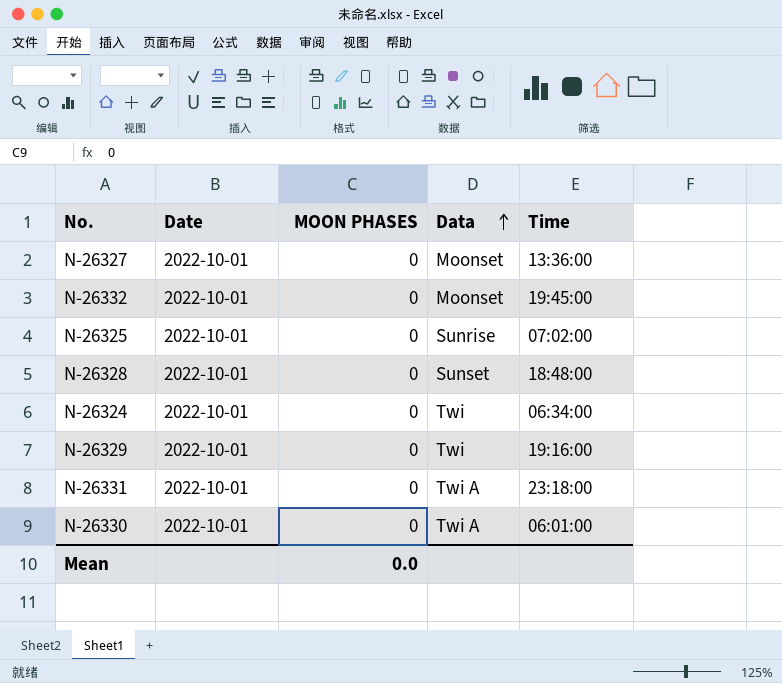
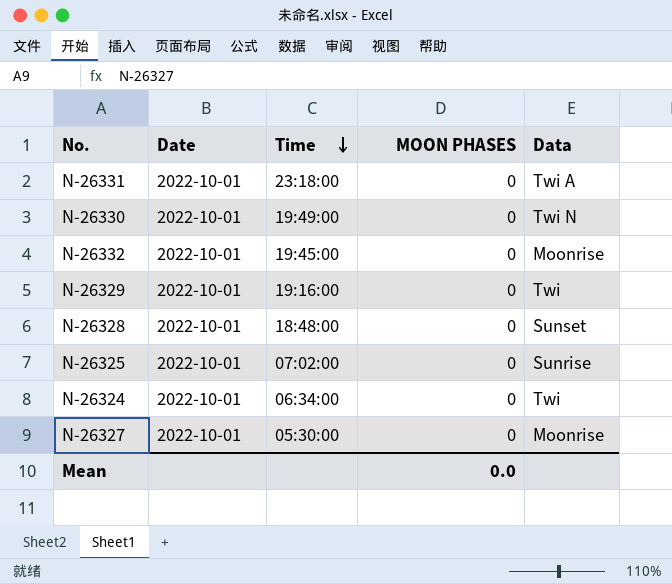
row order: Data ascending -> Time descending
column Time | position: 5 -> 3
N-26330 | Time: 06:01:00 -> 19:49:00
N-26330 | Data: Twi A -> Twi N
N-26332 | Data: Moonset -> Moonrise
N-26327 | Time: 13:36:00 -> 05:30:00
N-26327 | Data: Moonset -> Moonrise

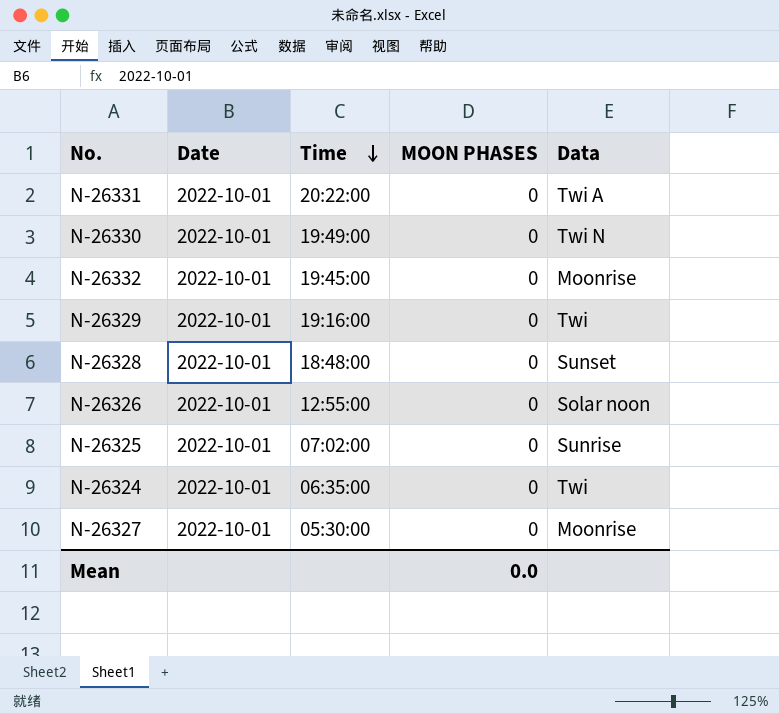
N-26331 | Time: 23:18:00 -> 20:22:00
row N-26326: none -> 2022-10-01 | 12:55:00 | 0 | Solar noon
N-26324 | Time: 06:34:00 -> 06:35:00

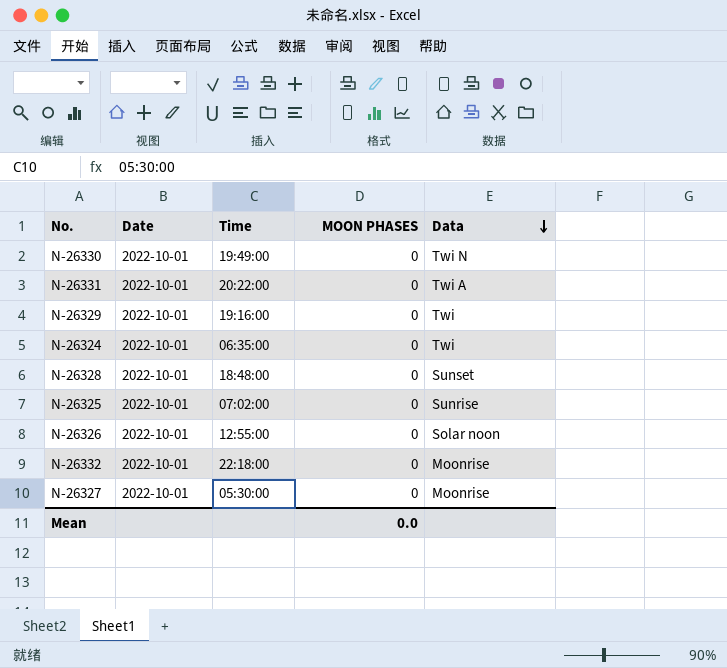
row order: Time descending -> Data descending
N-26332 | Time: 19:45:00 -> 22:18:00

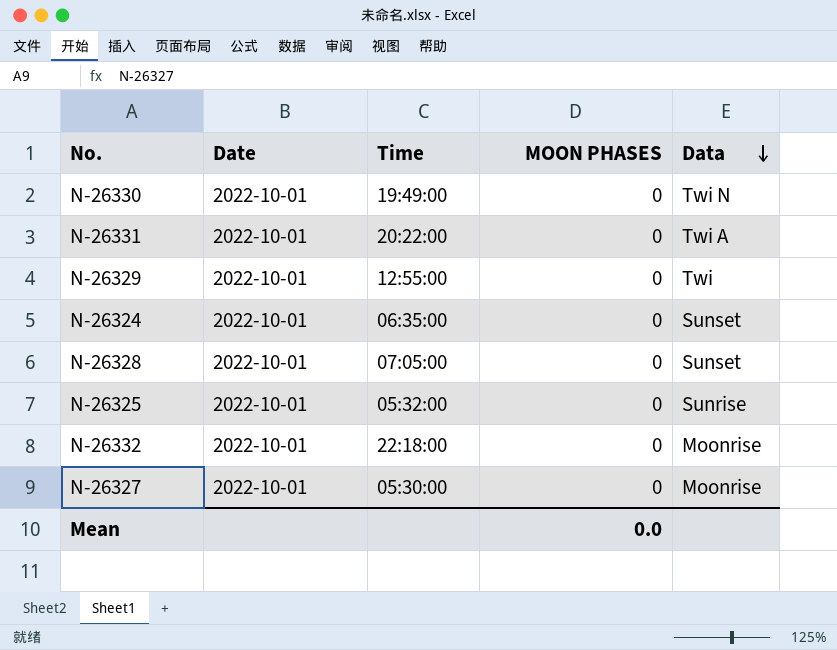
row N-26326: 2022-10-01 | 12:55:00 | 0 | Solar noon -> none
N-26329 | Time: 19:16:00 -> 12:55:00
N-26324 | Data: Twi -> Sunset
N-26328 | Time: 18:48:00 -> 07:05:00
N-26325 | Time: 07:02:00 -> 05:32:00

